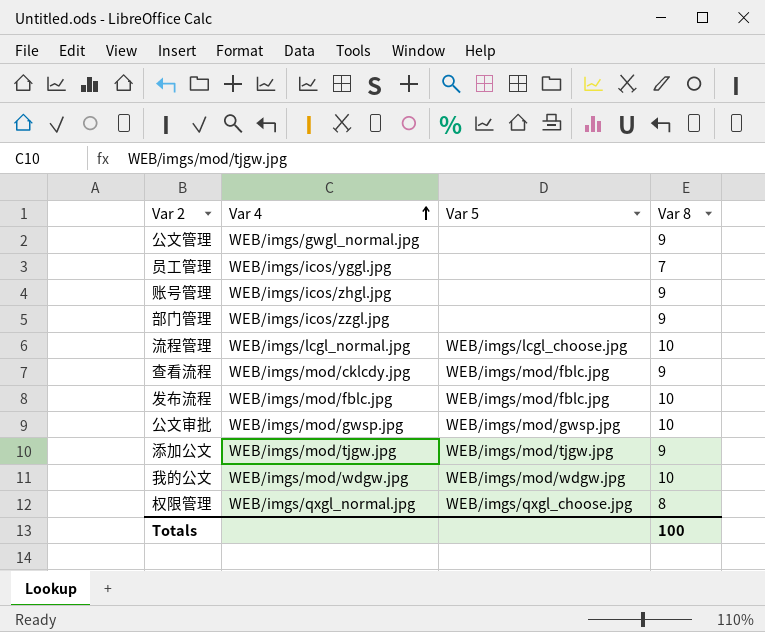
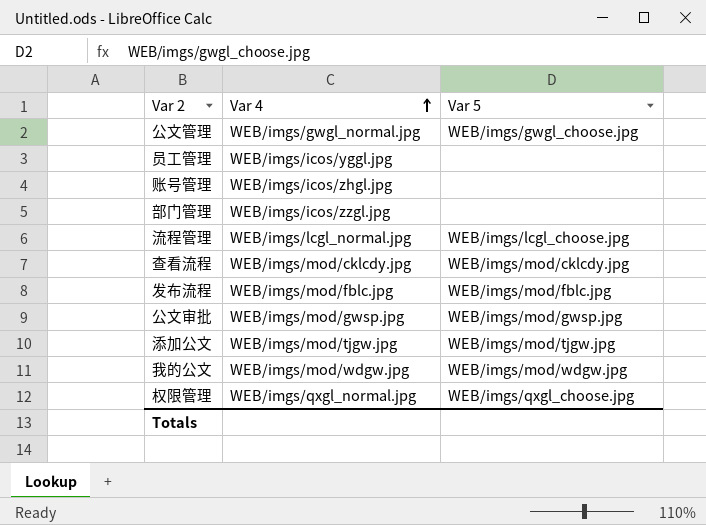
column Var 8 | position: 4 -> none
公文管理 | Var 5: none -> WEB/imgs/gwgl_choose.jpg
查看流程 | Var 5: WEB/imgs/mod/fblc.jpg -> WEB/imgs/mod/cklcdy.jpg

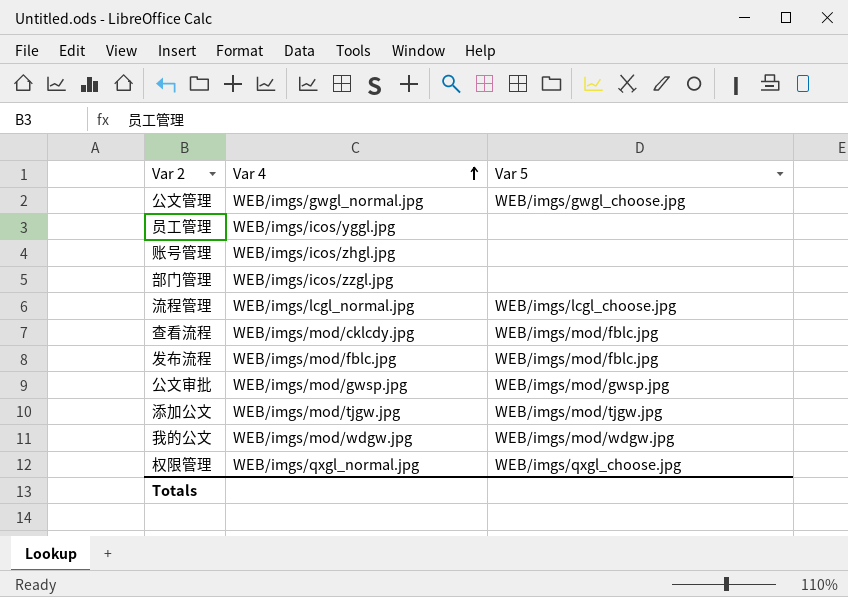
查看流程 | Var 5: WEB/imgs/mod/cklcdy.jpg -> WEB/imgs/mod/fblc.jpg

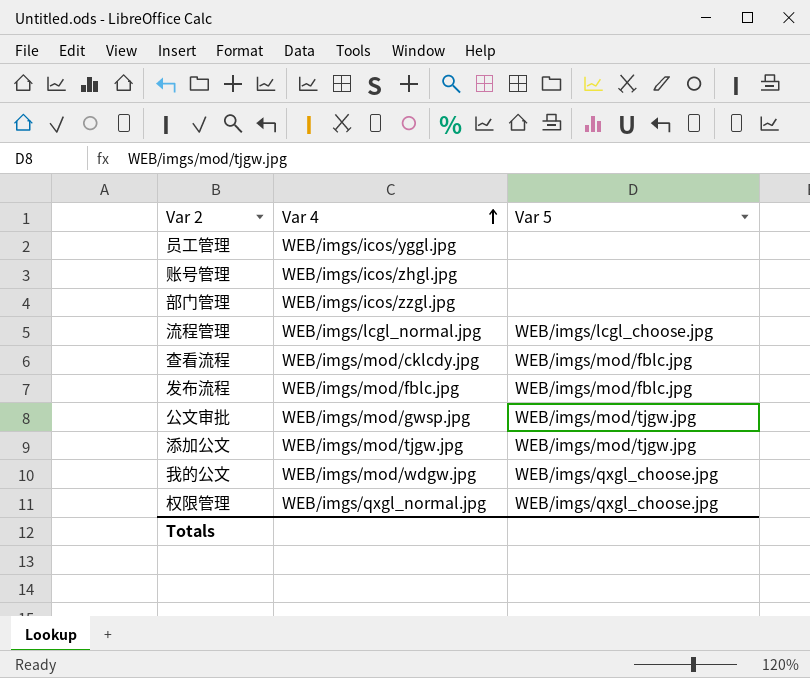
row 公文管理: WEB/imgs/gwgl_normal.jpg | WEB/imgs/gwgl_choose.jpg -> none
公文审批 | Var 5: WEB/imgs/mod/gwsp.jpg -> WEB/imgs/mod/tjgw.jpg
我的公文 | Var 5: WEB/imgs/mod/wdgw.jpg -> WEB/imgs/qxgl_choose.jpg

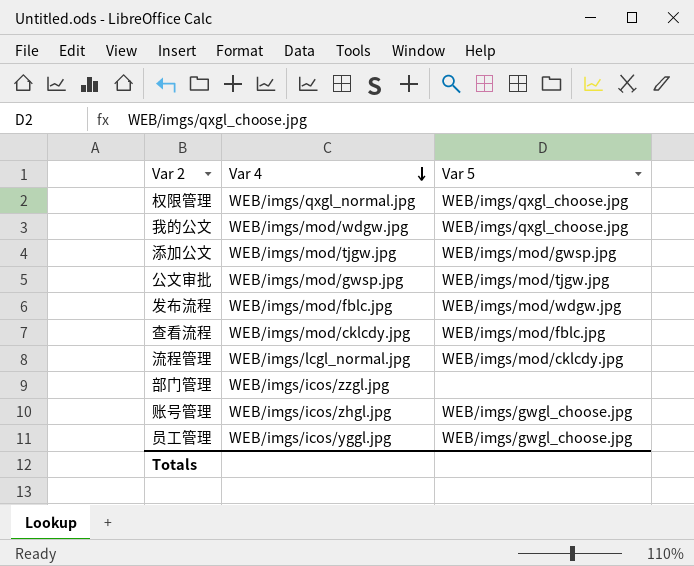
row order: Var 4 ascending -> Var 4 descending
添加公文 | Var 5: WEB/imgs/mod/tjgw.jpg -> WEB/imgs/mod/gwsp.jpg
发布流程 | Var 5: WEB/imgs/mod/fblc.jpg -> WEB/imgs/mod/wdgw.jpg
流程管理 | Var 5: WEB/imgs/lcgl_choose.jpg -> WEB/imgs/mod/cklcdy.jpg
账号管理 | Var 5: none -> WEB/imgs/gwgl_choose.jpg
员工管理 | Var 5: none -> WEB/imgs/gwgl_choose.jpg

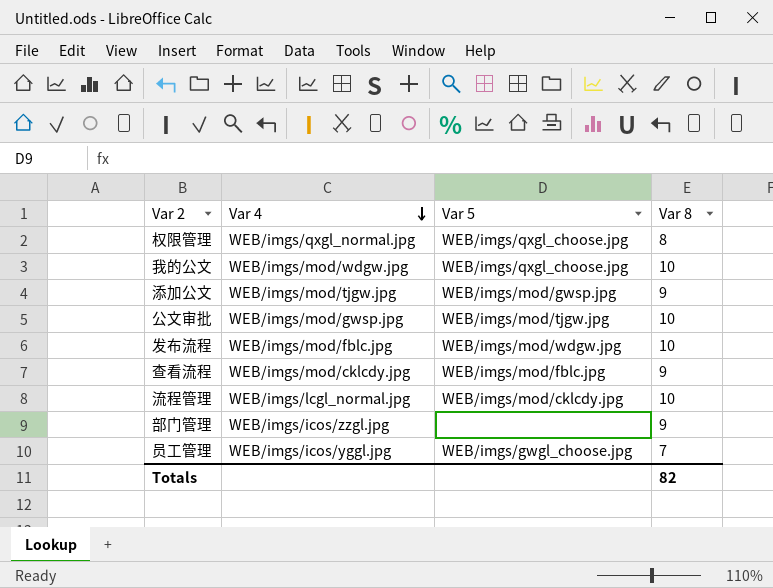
column Var 8 | position: none -> 4
row 账号管理: WEB/imgs/icos/zhgl.jpg | WEB/imgs/gwgl_choose.jpg -> none

